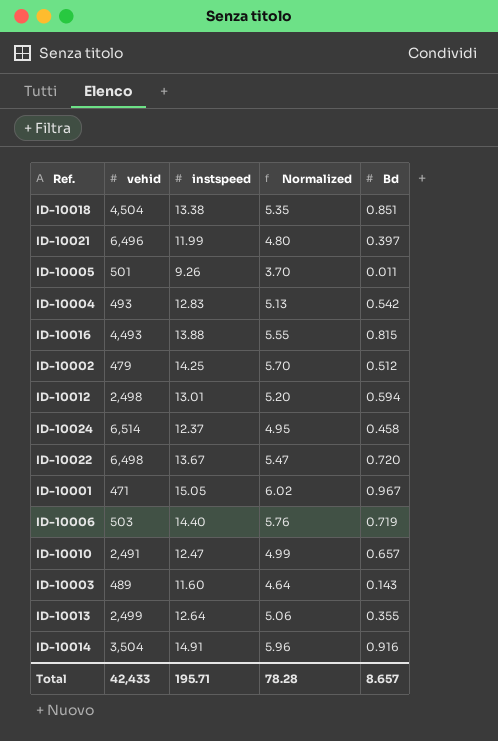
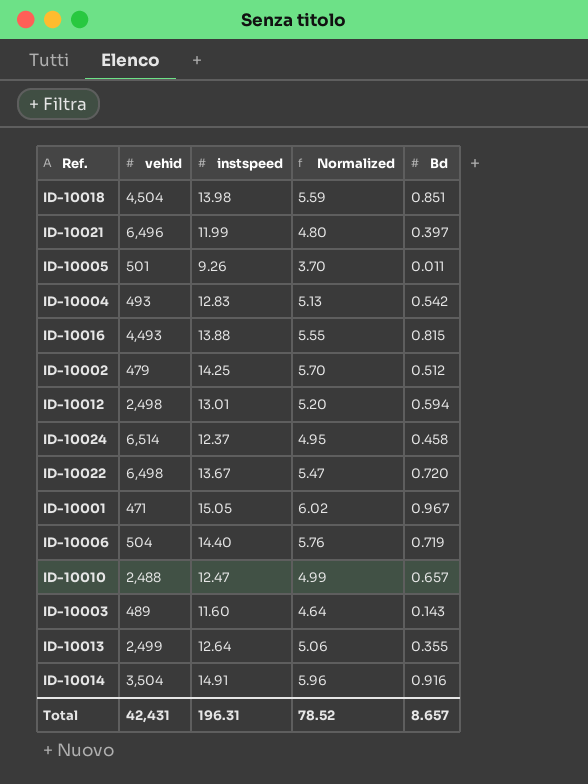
ID-10018 | instspeed: 13.38 -> 13.98
ID-10018 | Normalized: 5.35 -> 5.59
ID-10006 | vehid: 503 -> 504
ID-10010 | vehid: 2,491 -> 2,488
Total | vehid: 42,433 -> 42,431
Total | instspeed: 195.71 -> 196.31
Total | Normalized: 78.28 -> 78.52

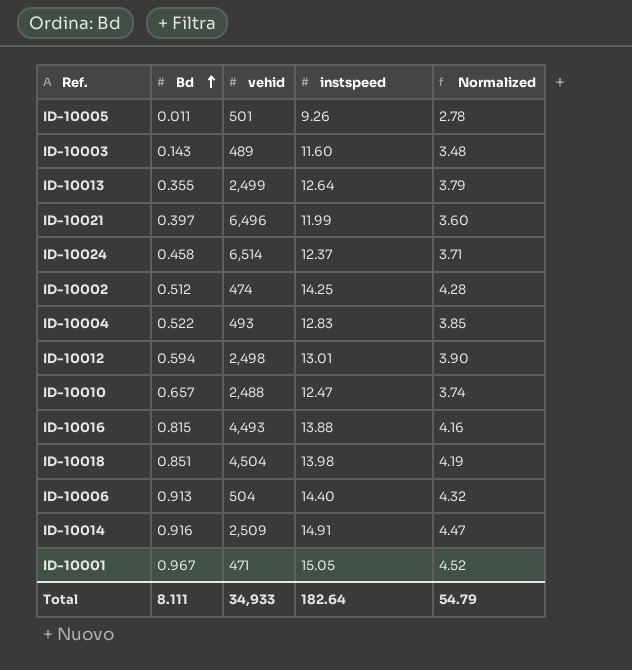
row order: none -> Bd ascending
column Bd | position: 5 -> 2
column Normalized | formula: [instspeed] * 0.4 -> [instspeed] * 0.3
row ID-10022: 6,498 | 13.67 | 5.47 | 0.720 -> none
ID-10002 | vehid: 479 -> 474
ID-10004 | Bd: 0.542 -> 0.522
ID-10006 | Bd: 0.719 -> 0.913
ID-10014 | vehid: 3,504 -> 2,509
Total | Bd: 8.657 -> 8.111
Total | vehid: 42,431 -> 34,933
Total | instspeed: 196.31 -> 182.64
Total | Normalized: 78.52 -> 54.79

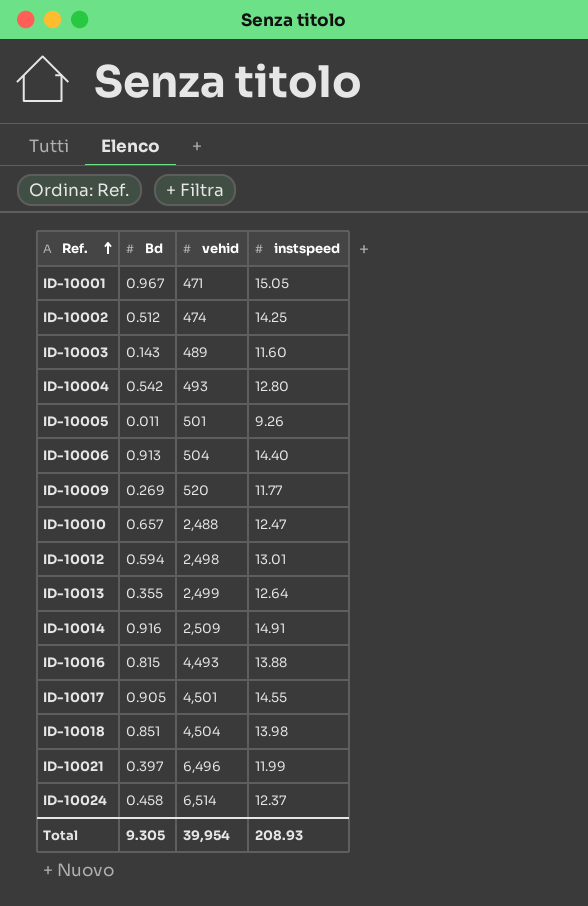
row order: Bd ascending -> Ref. ascending
column Normalized | formula: [instspeed] * 0.3 -> none
ID-10004 | Bd: 0.522 -> 0.542
ID-10004 | instspeed: 12.83 -> 12.80
row ID-10009: none -> 0.269 | 520 | 11.77
row ID-10017: none -> 0.905 | 4,501 | 14.55
Total | Bd: 8.111 -> 9.305
Total | vehid: 34,933 -> 39,954
Total | instspeed: 182.64 -> 208.93

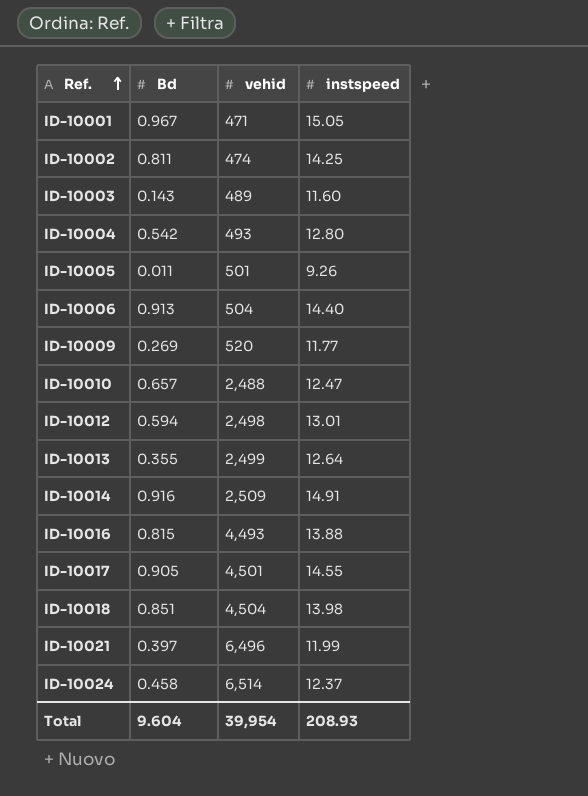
ID-10002 | Bd: 0.512 -> 0.811
Total | Bd: 9.305 -> 9.604

